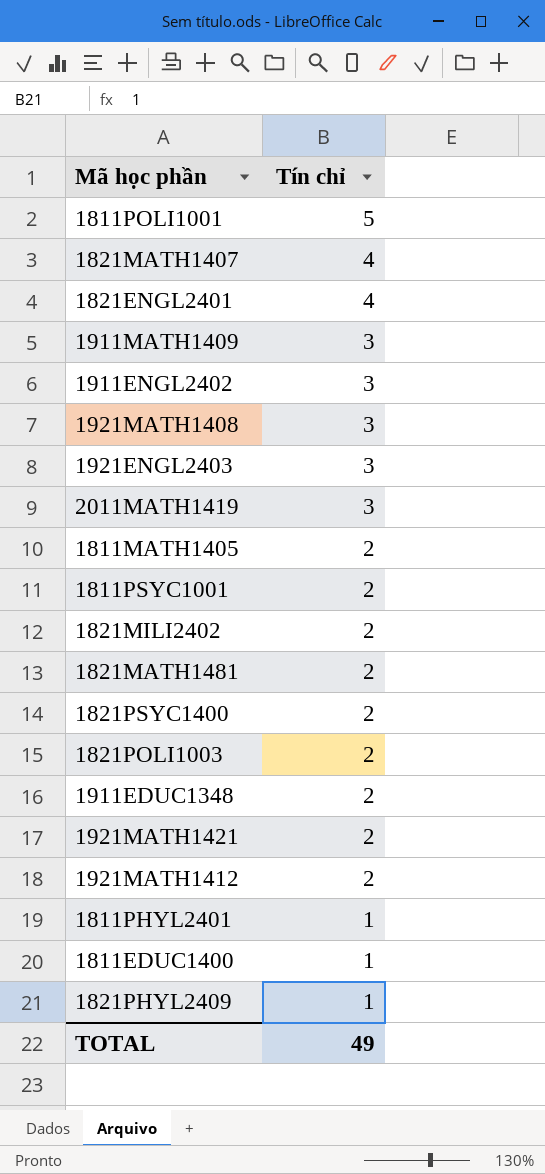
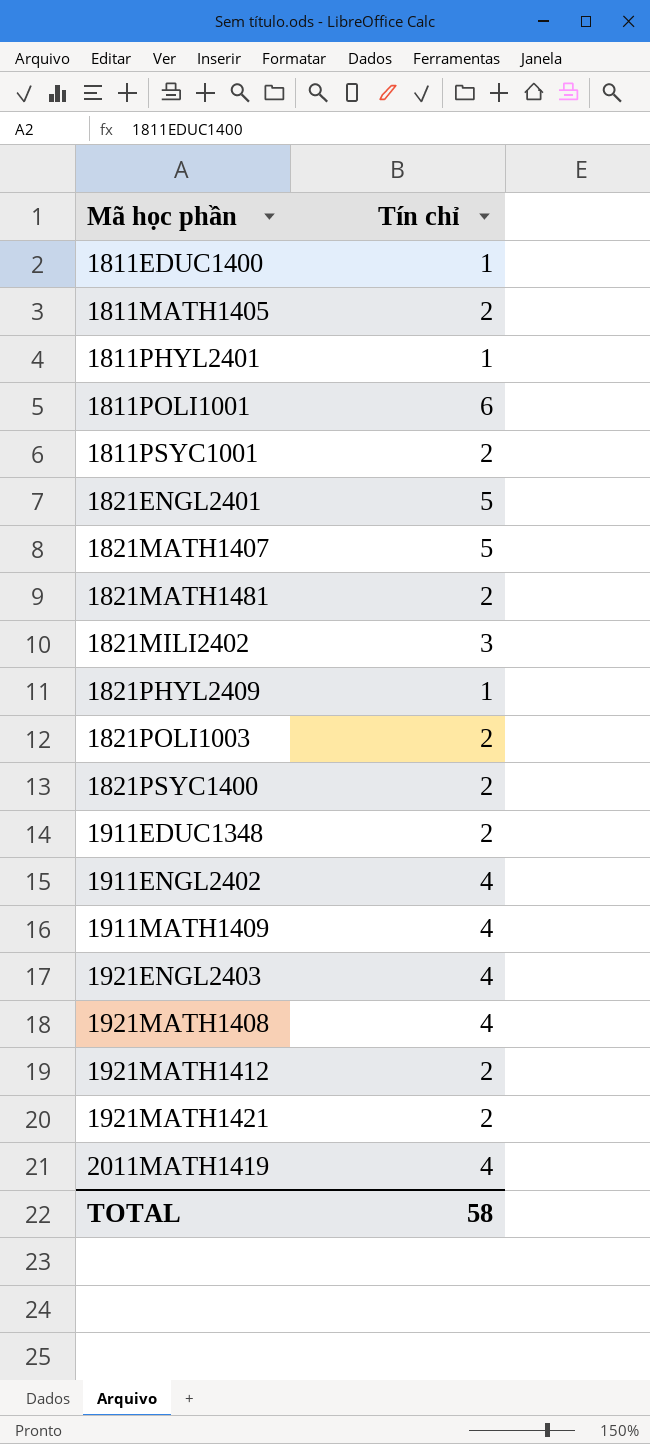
row order: Tín chỉ descending -> Mã học phần ascending
1811POLI1001 | Tín chỉ: 5 -> 6
1821ENGL2401 | Tín chỉ: 4 -> 5
1821MATH1407 | Tín chỉ: 4 -> 5
1821MILI2402 | Tín chỉ: 2 -> 3
1911ENGL2402 | Tín chỉ: 3 -> 4
1911MATH1409 | Tín chỉ: 3 -> 4
1921ENGL2403 | Tín chỉ: 3 -> 4
1921MATH1408 | Tín chỉ: 3 -> 4
2011MATH1419 | Tín chỉ: 3 -> 4
TOTAL | Tín chỉ: 49 -> 58

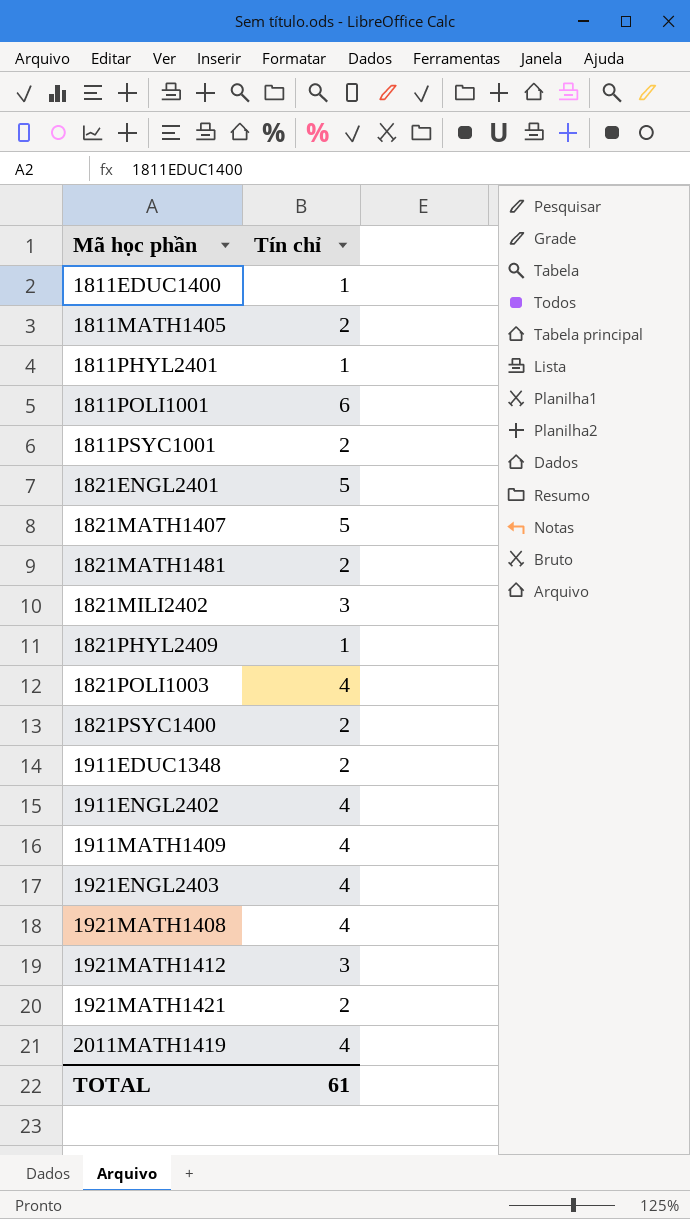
1821POLI1003 | Tín chỉ: 2 -> 4
1921MATH1412 | Tín chỉ: 2 -> 3
TOTAL | Tín chỉ: 58 -> 61

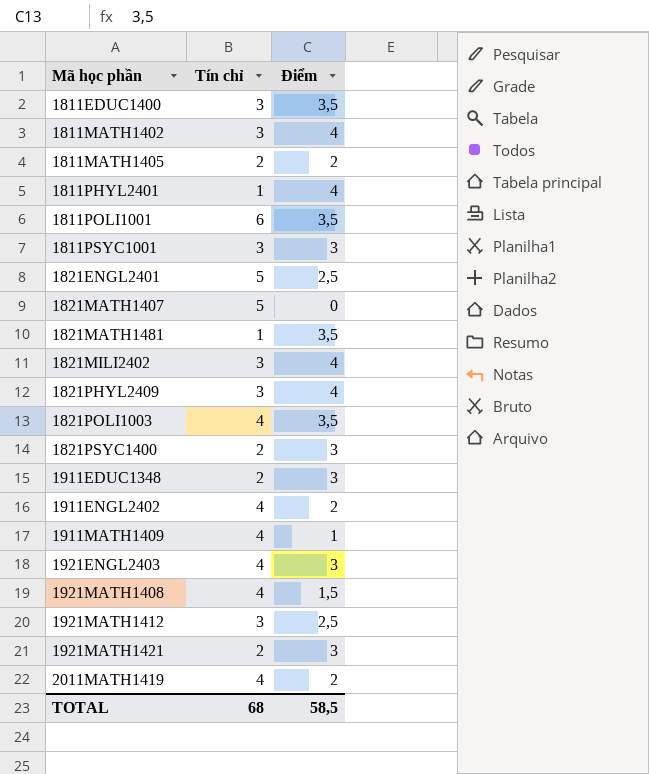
column Điểm | position: none -> 3
1811EDUC1400 | Tín chỉ: 1 -> 3
row 1811MATH1402: none -> 3 | 4
1811PSYC1001 | Tín chỉ: 2 -> 3
1821MATH1481 | Tín chỉ: 2 -> 1
1821PHYL2409 | Tín chỉ: 1 -> 3
TOTAL | Tín chỉ: 61 -> 68

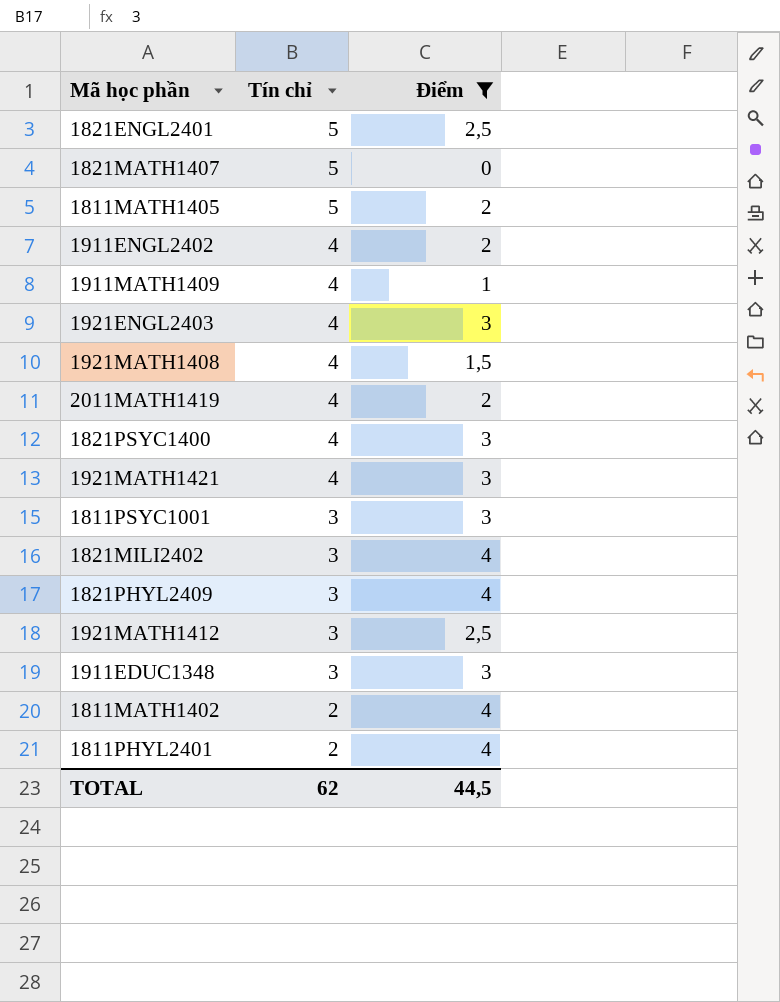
filter: none -> Điểm != 3,5
row order: Mã học phần ascending -> Tín chỉ descending
1811MATH1405 | Tín chỉ: 2 -> 5
1821PSYC1400 | Tín chỉ: 2 -> 4
1921MATH1421 | Tín chỉ: 2 -> 4
1911EDUC1348 | Tín chỉ: 2 -> 3
1811MATH1402 | Tín chỉ: 3 -> 2
1811PHYL2401 | Tín chỉ: 1 -> 2
TOTAL | Tín chỉ: 68 -> 62
TOTAL | Điểm: 58,5 -> 44,5

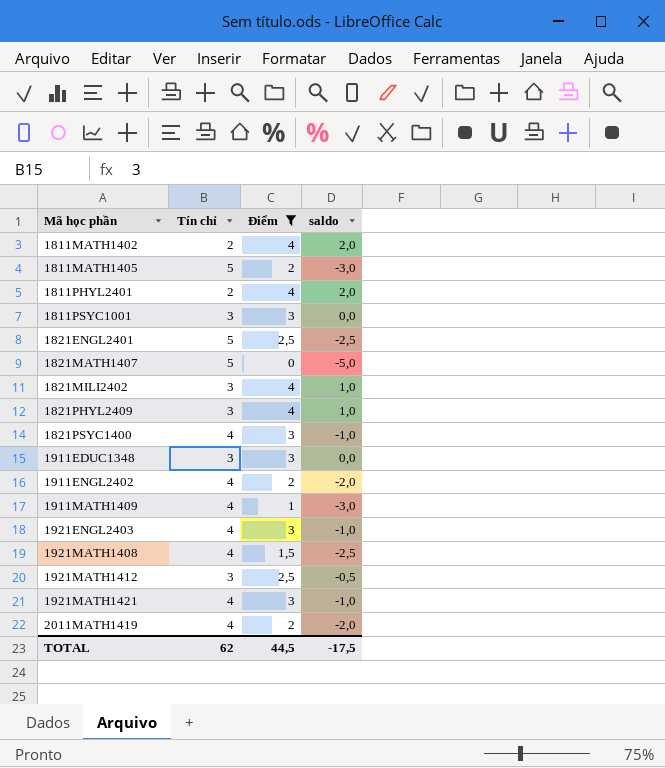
row order: Tín chỉ descending -> Mã học phần ascending
column saldo | formula: none -> [Điểm] - [Tín chỉ]

